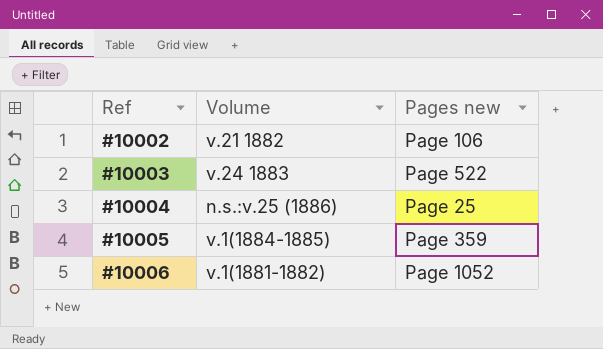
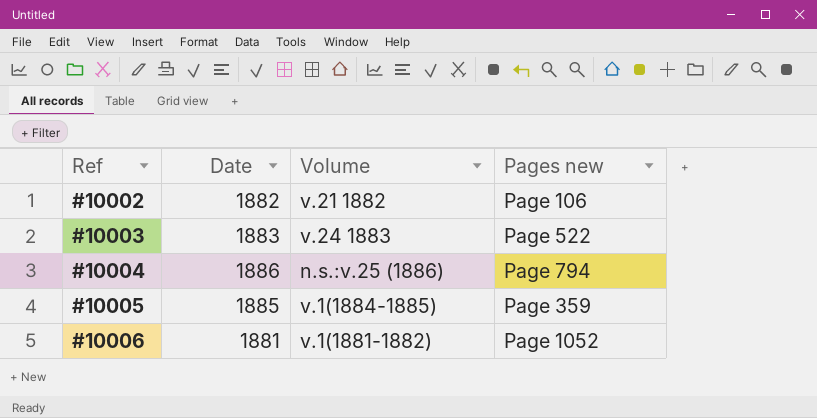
column Date | position: none -> 2
#10004 | Pages new: Page 25 -> Page 794

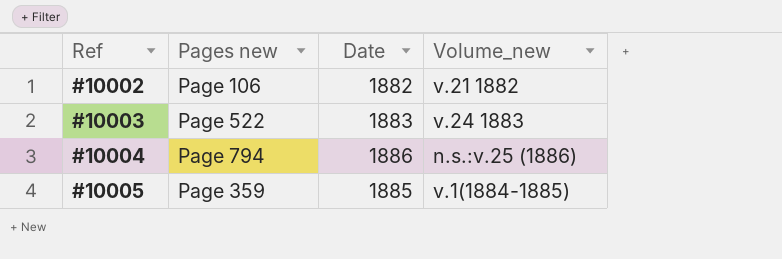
column Pages new | position: 4 -> 2
column name: Volume -> Volume_new
row #10006: 1881 | v.1(1881-1882) | Page 1052 -> none

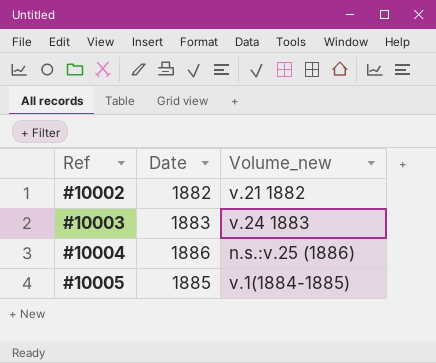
column Pages new | position: 2 -> none

